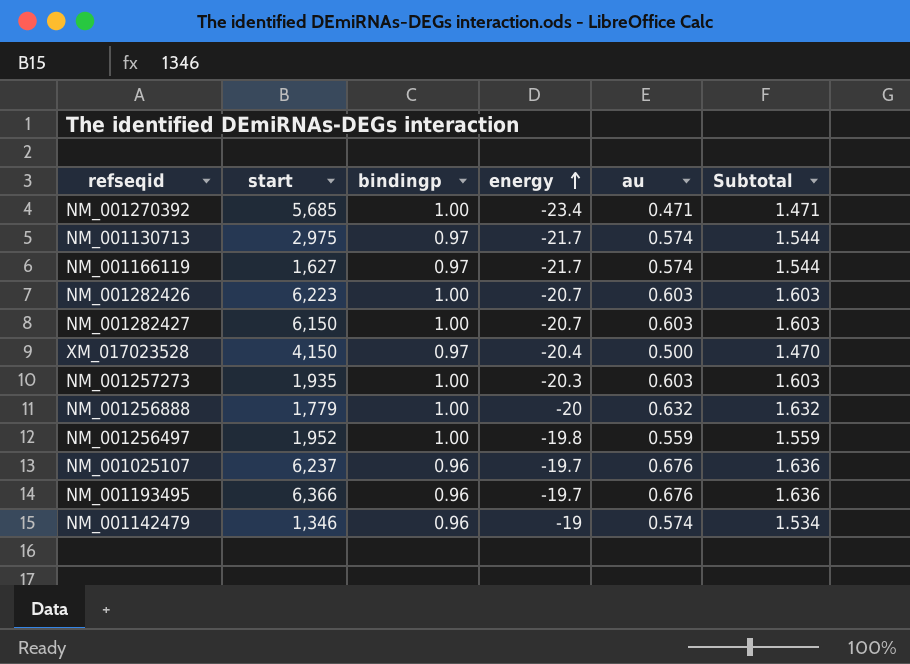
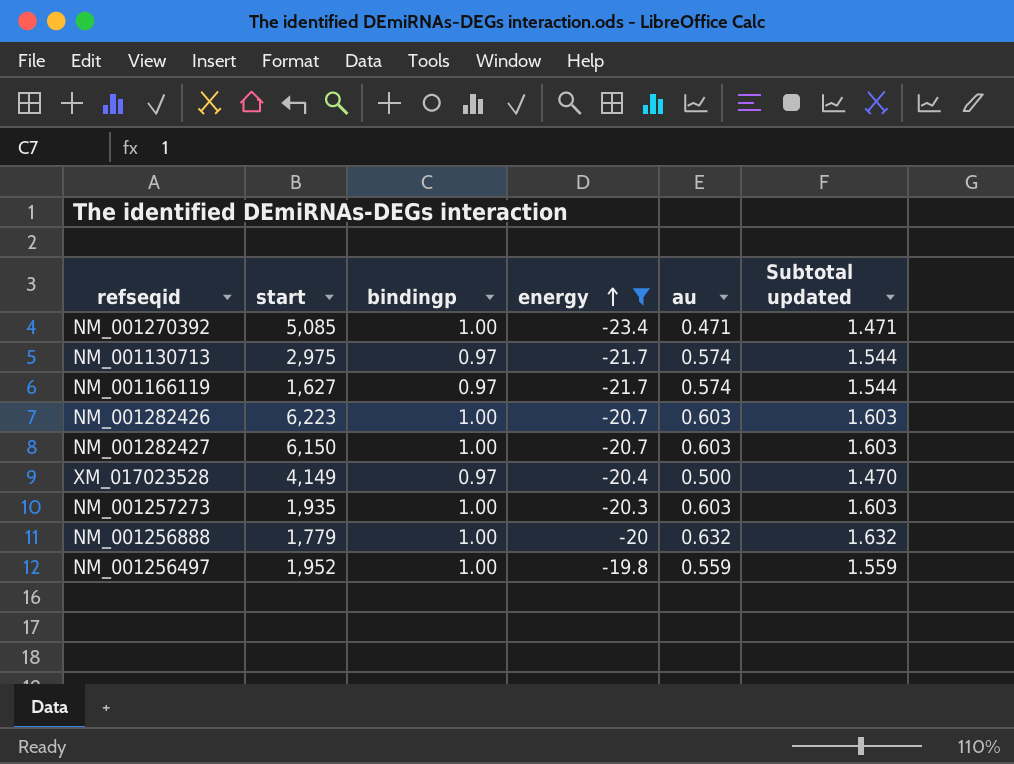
filter: none -> energy <= -19.8
column name: Subtotal -> Subtotal updated
NM_001270392 | start: 5,685 -> 5,085
XM_017023528 | start: 4,150 -> 4,149

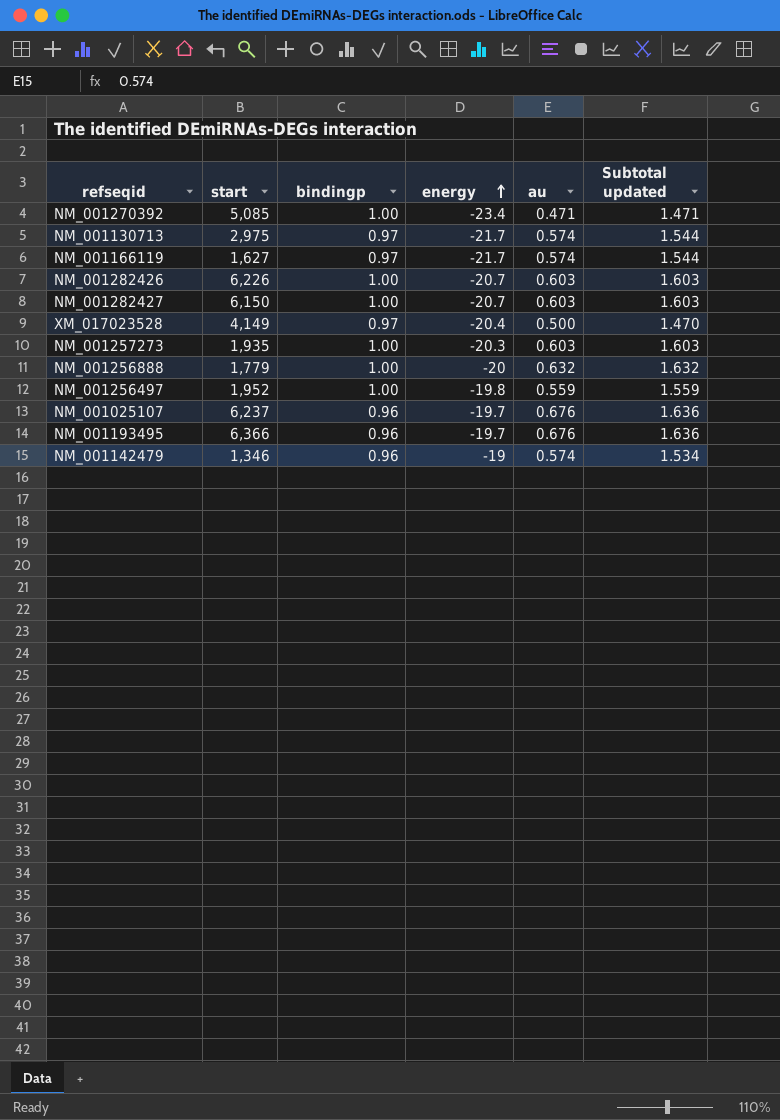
filter: energy <= -19.8 -> none
NM_001282426 | start: 6,223 -> 6,226

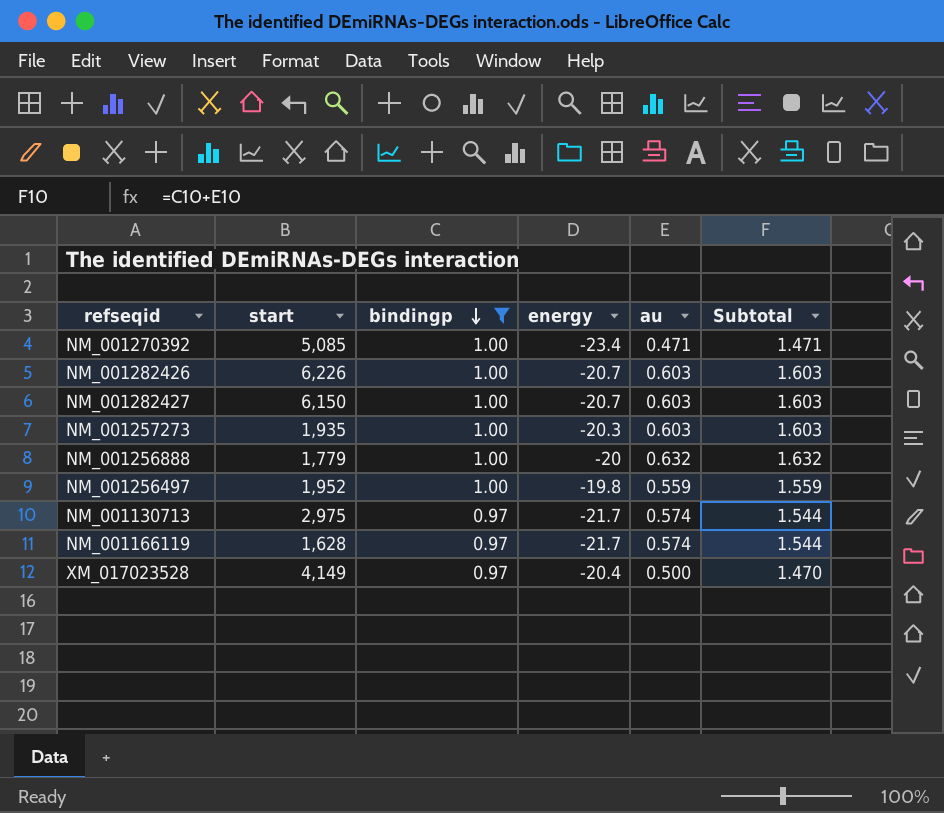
filter: none -> bindingp != 0.96
row order: energy ascending -> bindingp descending
column name: Subtotal updated -> Subtotal
NM_001166119 | start: 1,627 -> 1,628

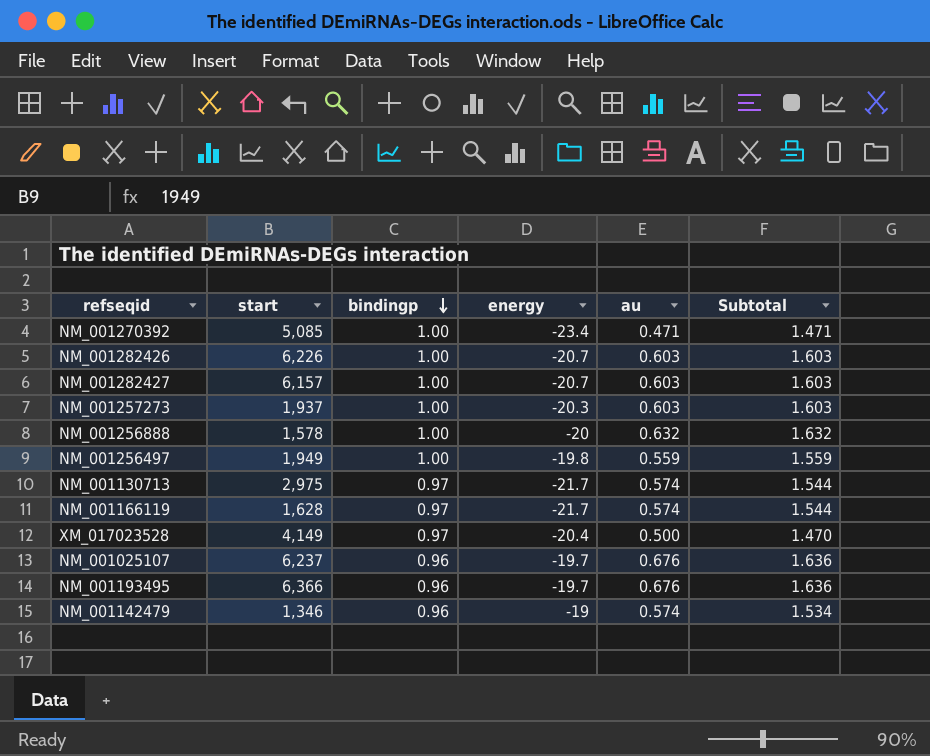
filter: bindingp != 0.96 -> none
NM_001282427 | start: 6,150 -> 6,157
NM_001257273 | start: 1,935 -> 1,937
NM_001256888 | start: 1,779 -> 1,578
NM_001256497 | start: 1,952 -> 1,949

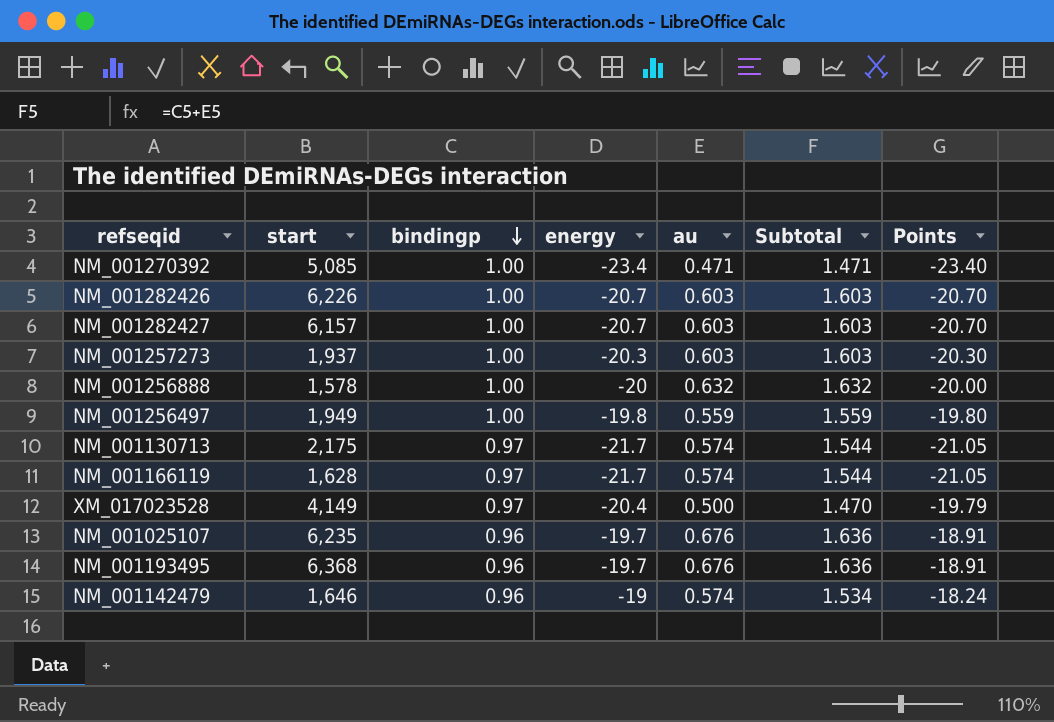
column Points | formula: none -> [bindingp] * [energy]
NM_001130713 | start: 2,975 -> 2,175
NM_001025107 | start: 6,237 -> 6,235
NM_001193495 | start: 6,366 -> 6,368
NM_001142479 | start: 1,346 -> 1,646

